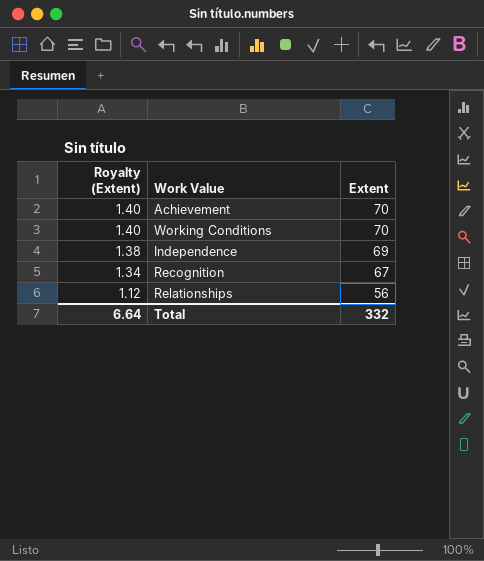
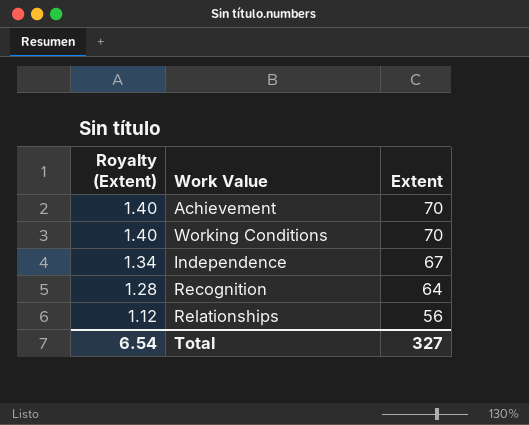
Independence | Royalty (Extent): 1.38 -> 1.34
Independence | Extent: 69 -> 67
Recognition | Royalty (Extent): 1.34 -> 1.28
Recognition | Extent: 67 -> 64
Total | Royalty (Extent): 6.64 -> 6.54
Total | Extent: 332 -> 327

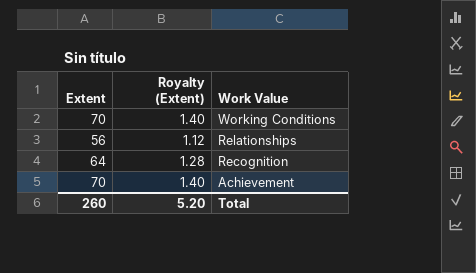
row order: Royalty (Extent) descending -> Work Value descending
column Extent | position: 3 -> 1
row Independence: 1.34 | 67 -> none
Total | Extent: 327 -> 260
Total | Royalty (Extent): 6.54 -> 5.20

